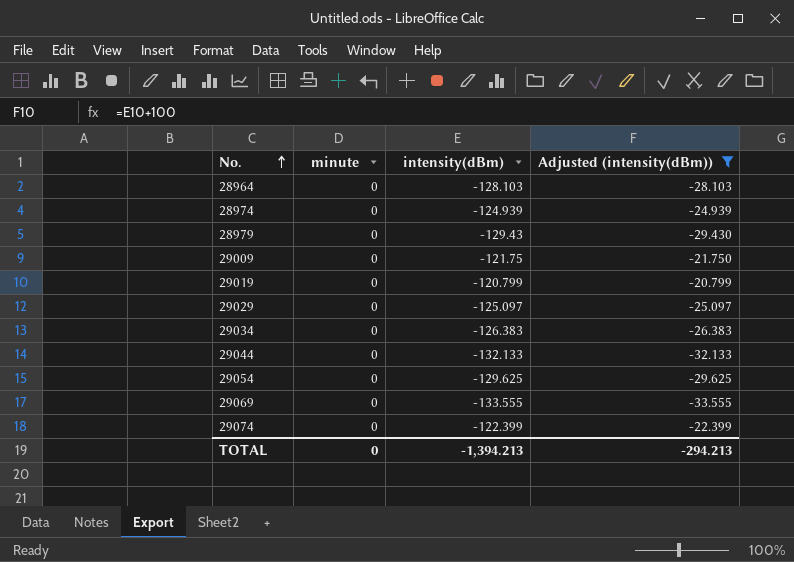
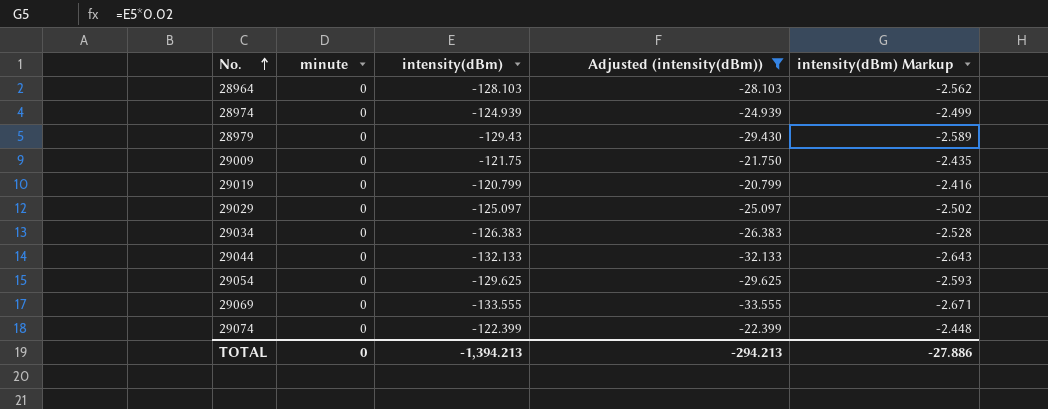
column intensity(dBm) Markup | formula: none -> [intensity(dBm)] * 0.02

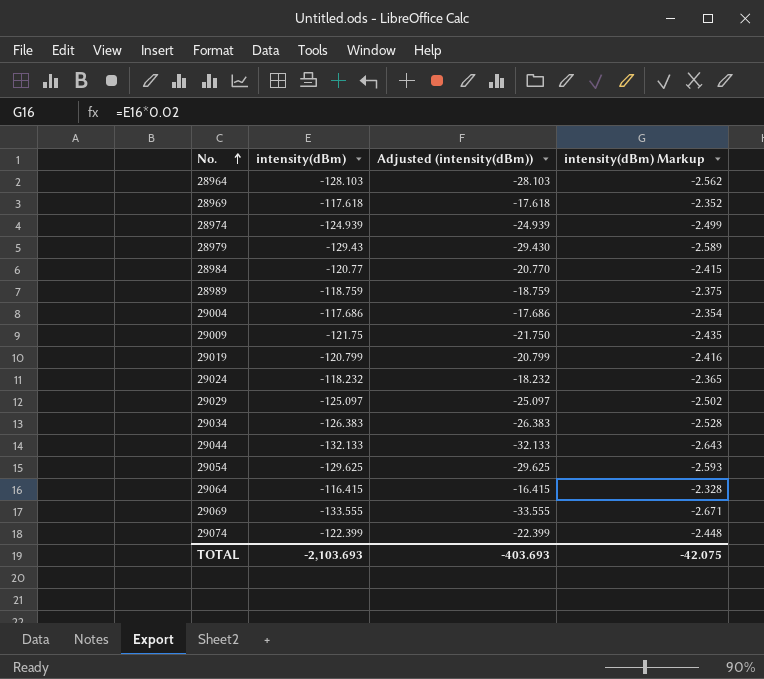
filter: Adjusted (intensity(dBm)) <= -20.799 -> none
column minute | position: 2 -> none
TOTAL | intensity(dBm): -1,394.213 -> -2,103.693
TOTAL | Adjusted (intensity(dBm)): -294.213 -> -403.693
TOTAL | intensity(dBm) Markup: -27.886 -> -42.075

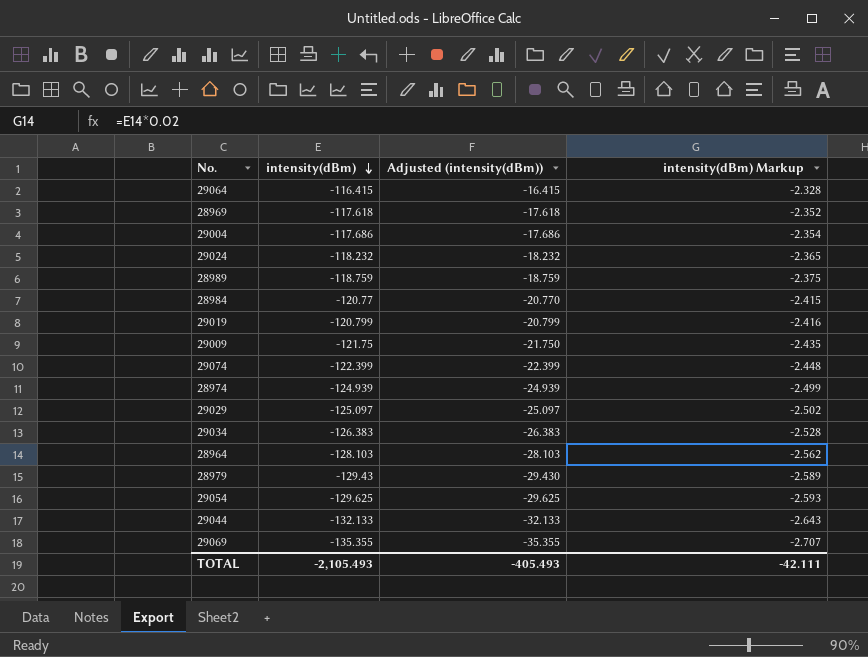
row order: No. ascending -> intensity(dBm) descending
29069 | intensity(dBm): -133.555 -> -135.355
29069 | Adjusted (intensity(dBm)): -33.555 -> -35.355
29069 | intensity(dBm) Markup: -2.671 -> -2.707
TOTAL | intensity(dBm): -2,103.693 -> -2,105.493
TOTAL | Adjusted (intensity(dBm)): -403.693 -> -405.493
TOTAL | intensity(dBm) Markup: -42.075 -> -42.111

